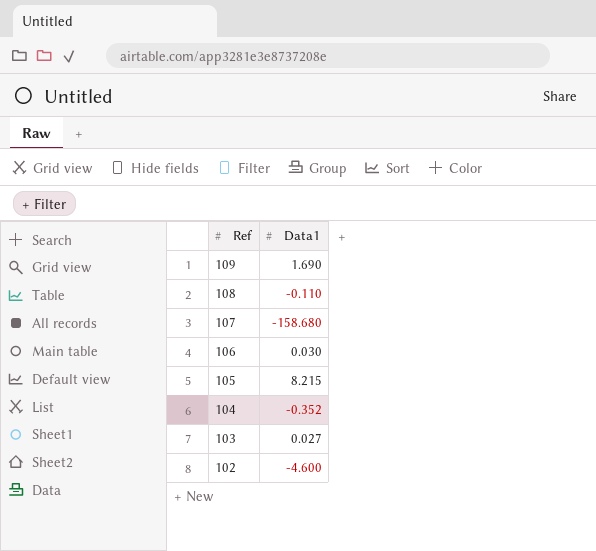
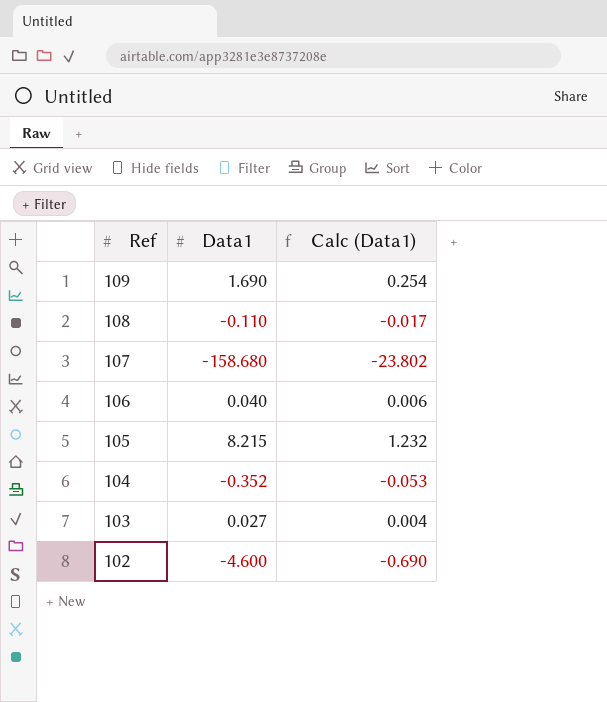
column Calc (Data1) | formula: none -> [Data1] * 0.15
106 | Data1: 0.030 -> 0.040

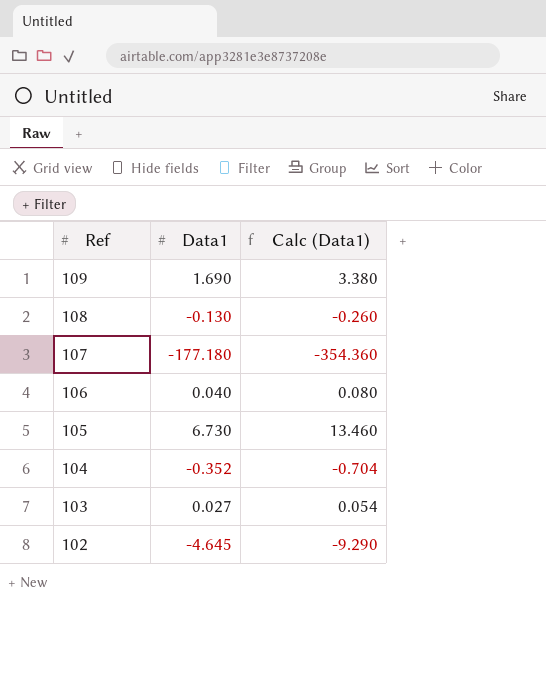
column Calc (Data1) | formula: [Data1] * 0.15 -> [Data1] * 2
108 | Data1: -0.110 -> -0.130
107 | Data1: -158.680 -> -177.180
105 | Data1: 8.215 -> 6.730
102 | Data1: -4.600 -> -4.645

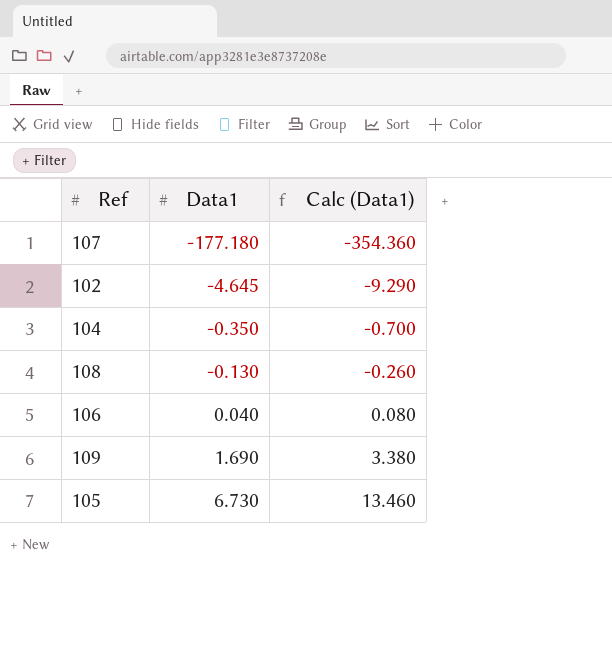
row order: Ref descending -> Data1 ascending
row 103: 0.027 | 0.054 -> none
104 | Data1: -0.352 -> -0.350
104 | Calc (Data1): -0.704 -> -0.700

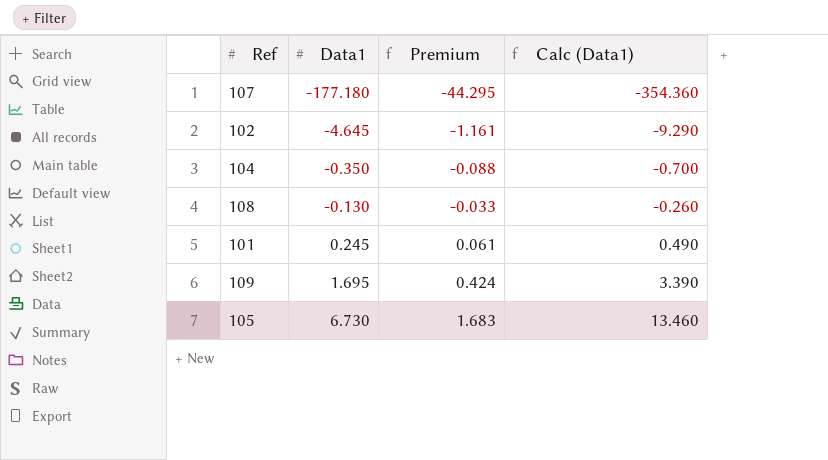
column Premium | formula: none -> [Data1] * 0.25
row 106: 0.040 | 0.080 -> none
row 101: none -> 0.245 | 0.061 | 0.490
109 | Data1: 1.690 -> 1.695
109 | Calc (Data1): 3.380 -> 3.390

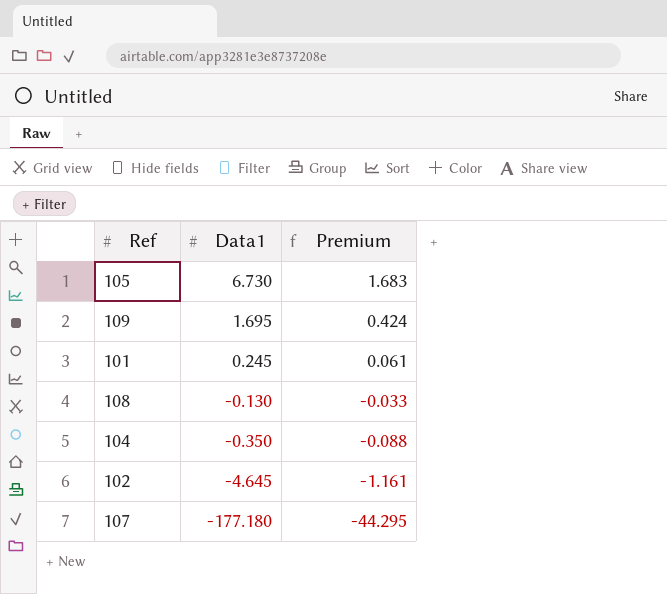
row order: Data1 ascending -> Data1 descending
column Calc (Data1) | formula: [Data1] * 2 -> none

